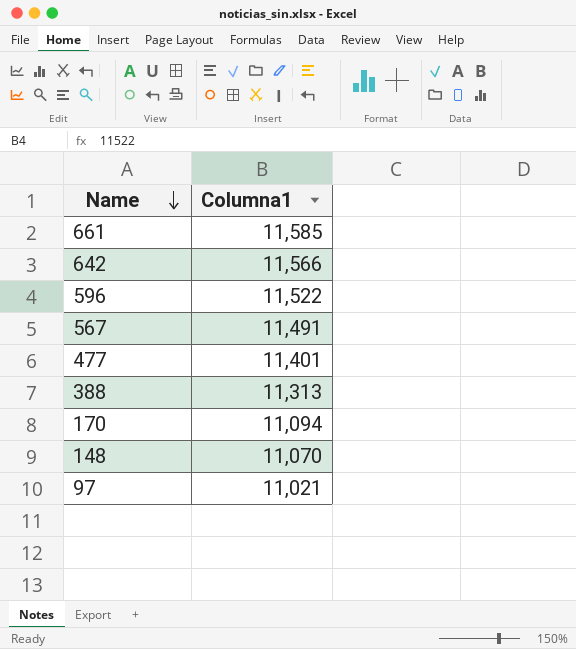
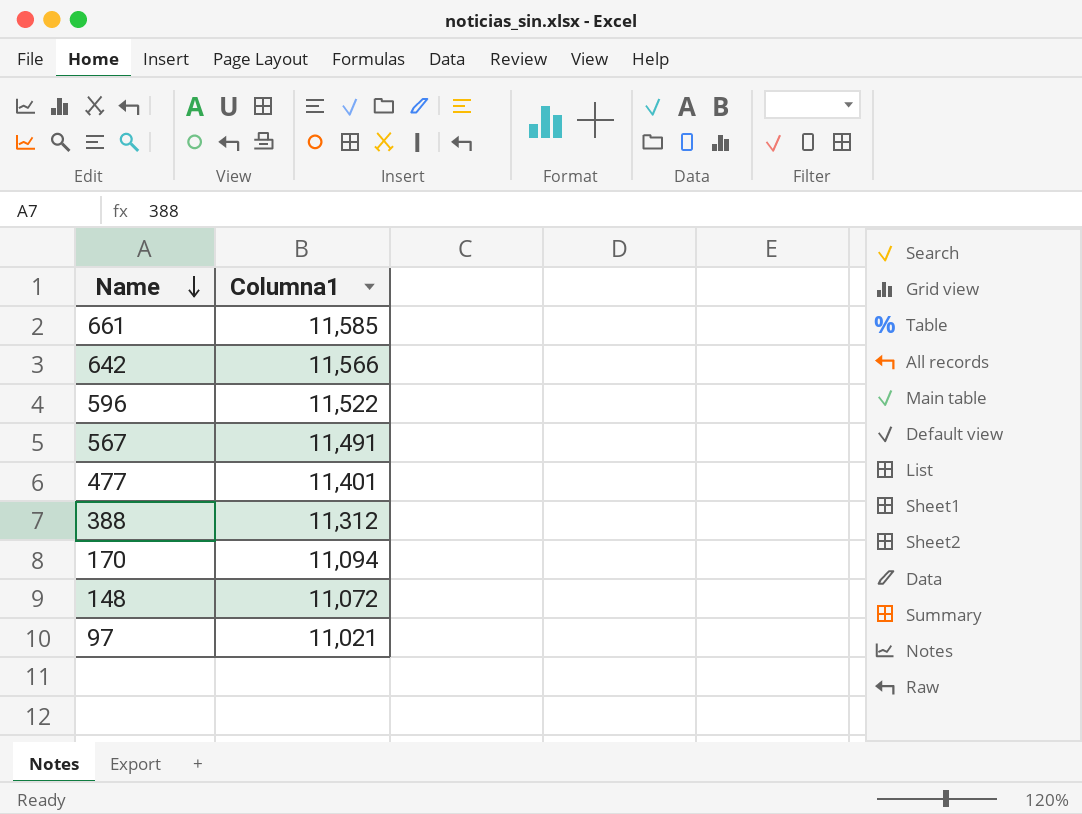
388 | Columna1: 11,313 -> 11,312
148 | Columna1: 11,070 -> 11,072

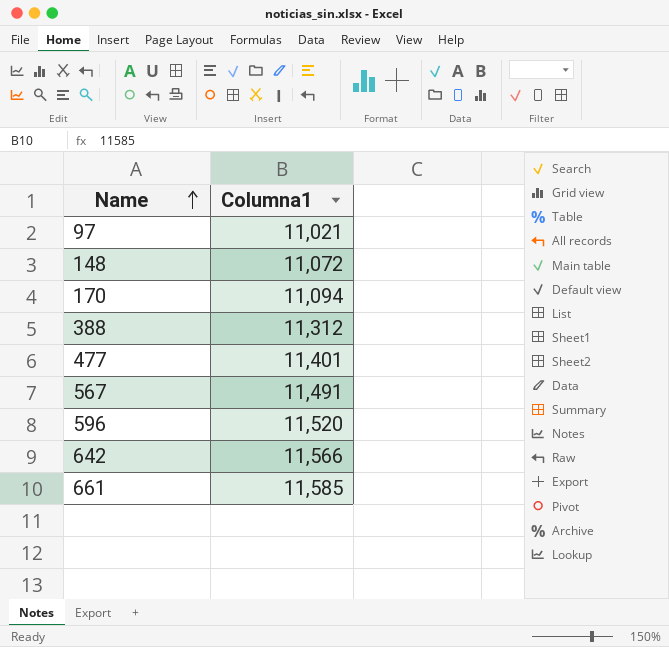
row order: Name descending -> Name ascending
596 | Columna1: 11,522 -> 11,520

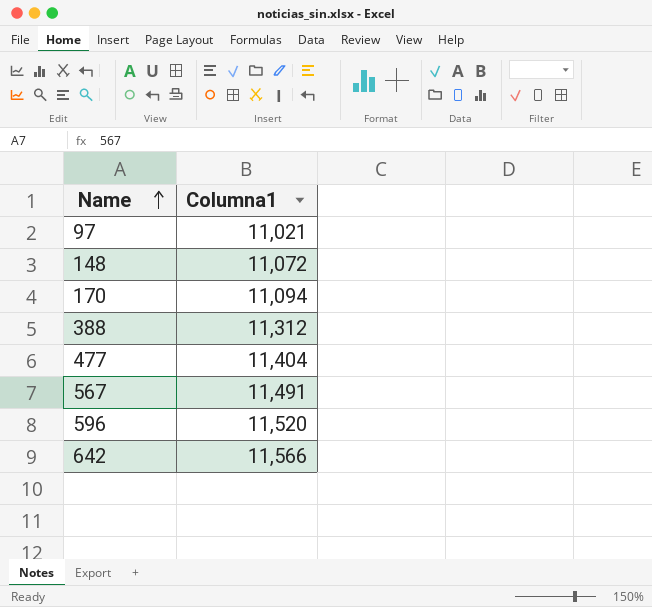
row 661: 11,585 -> none
477 | Columna1: 11,401 -> 11,404

